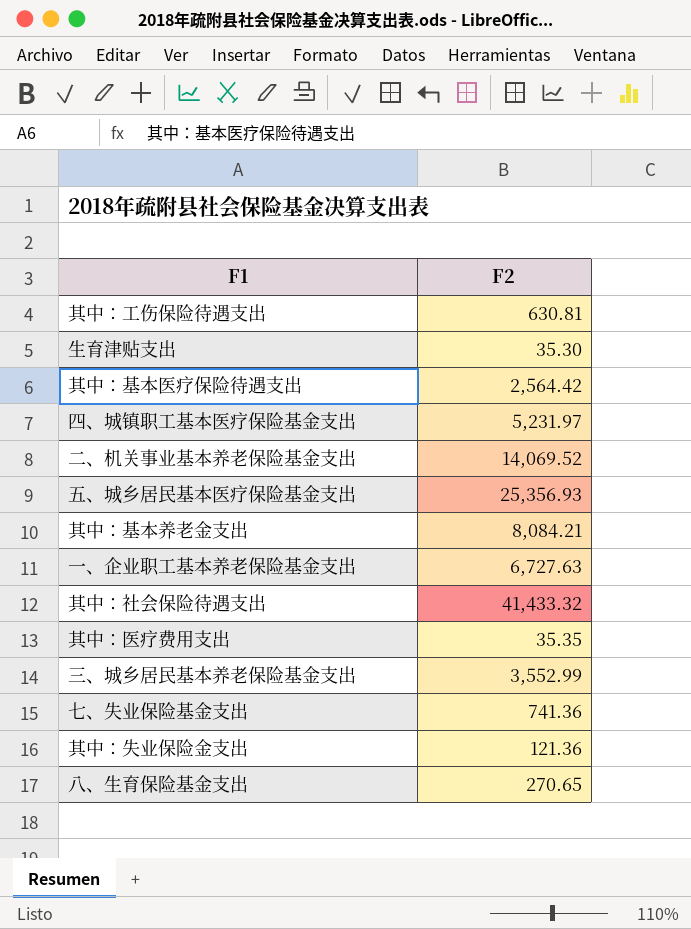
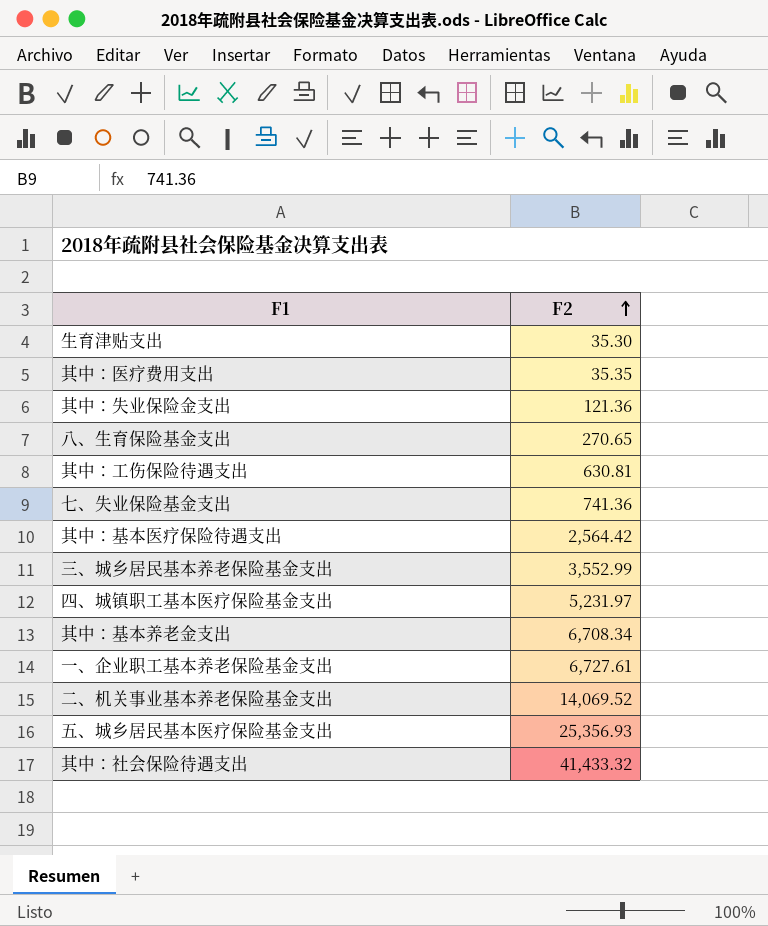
row order: none -> F2 ascending
其中：基本养老金支出 | F2: 8,084.21 -> 6,708.34
一、企业职工基本养老保险基金支出 | F2: 6,727.63 -> 6,727.61

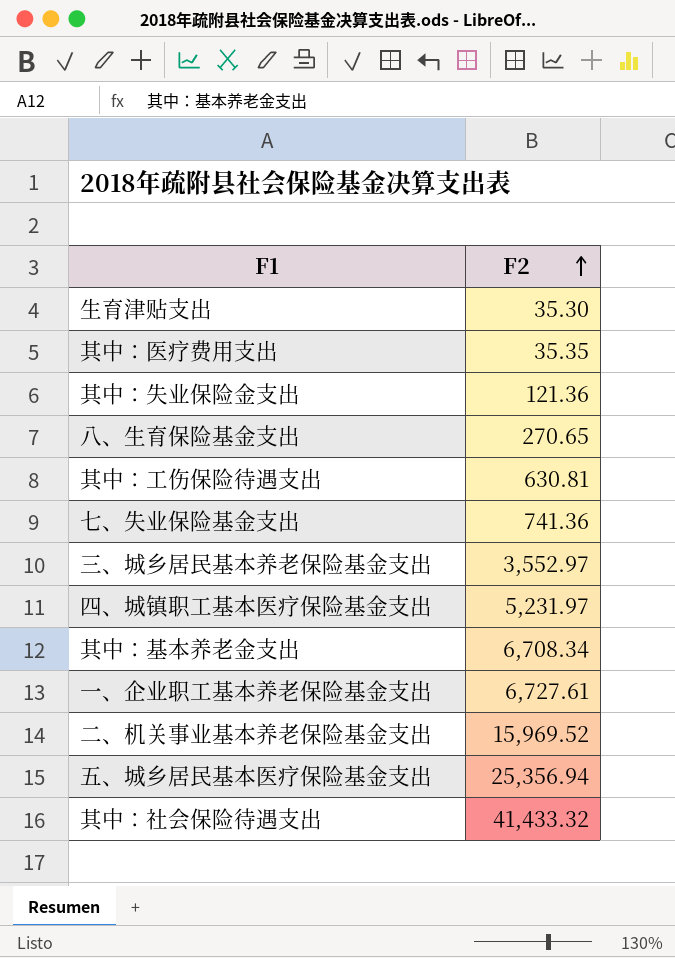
row 其中：基本医疗保险待遇支出: 2,564.42 -> none
三、城乡居民基本养老保险基金支出 | F2: 3,552.99 -> 3,552.97
二、机关事业基本养老保险基金支出 | F2: 14,069.52 -> 15,969.52
五、城乡居民基本医疗保险基金支出 | F2: 25,356.93 -> 25,356.94

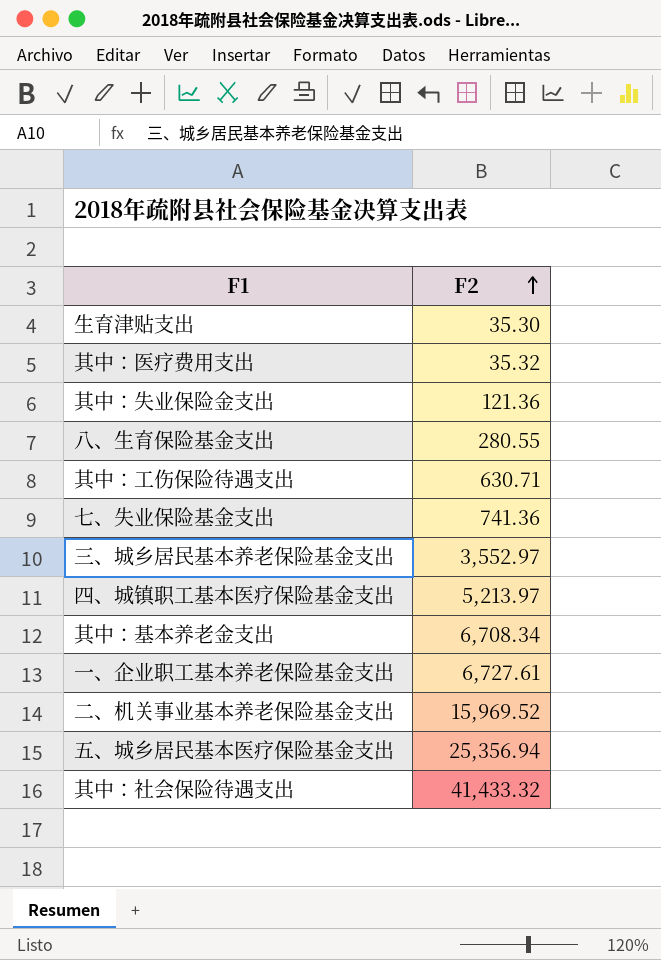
其中：医疗费用支出 | F2: 35.35 -> 35.32
八、生育保险基金支出 | F2: 270.65 -> 280.55
其中：工伤保险待遇支出 | F2: 630.81 -> 630.71
四、城镇职工基本医疗保险基金支出 | F2: 5,231.97 -> 5,213.97

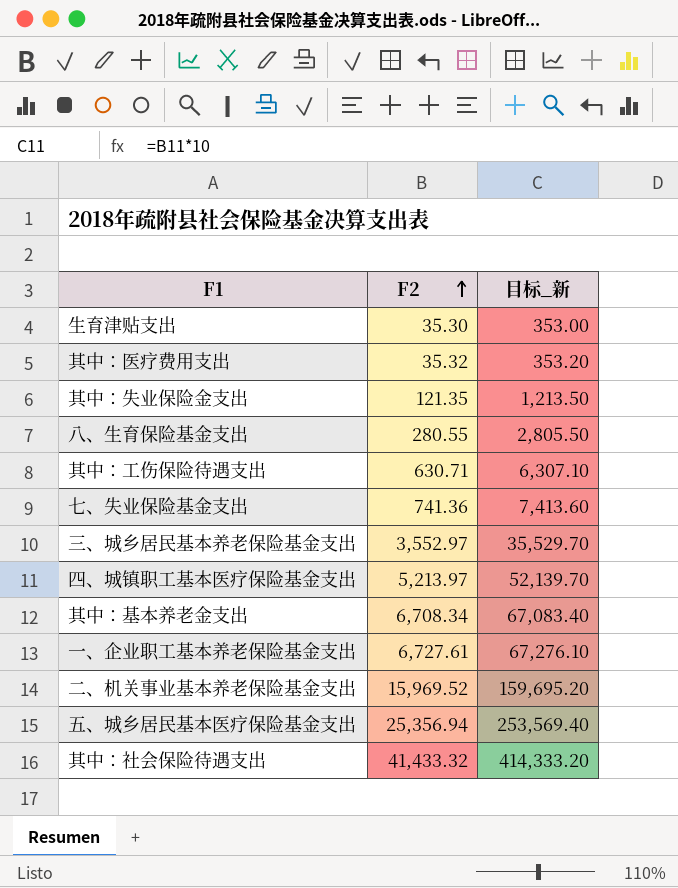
column 目标_新 | formula: none -> [F2] * 10
其中：失业保险金支出 | F2: 121.36 -> 121.35

